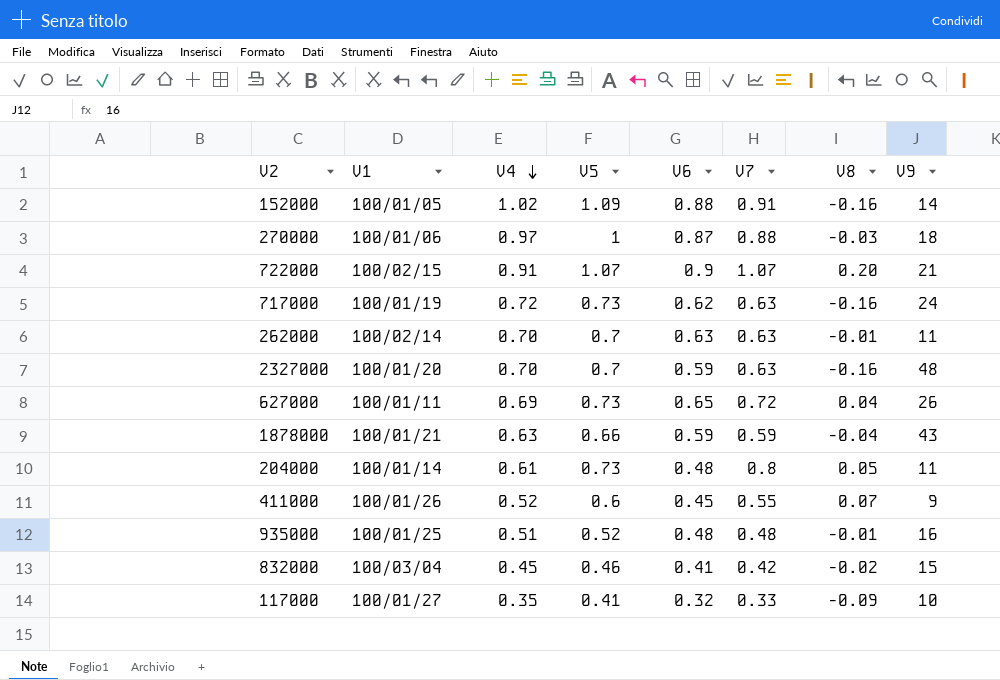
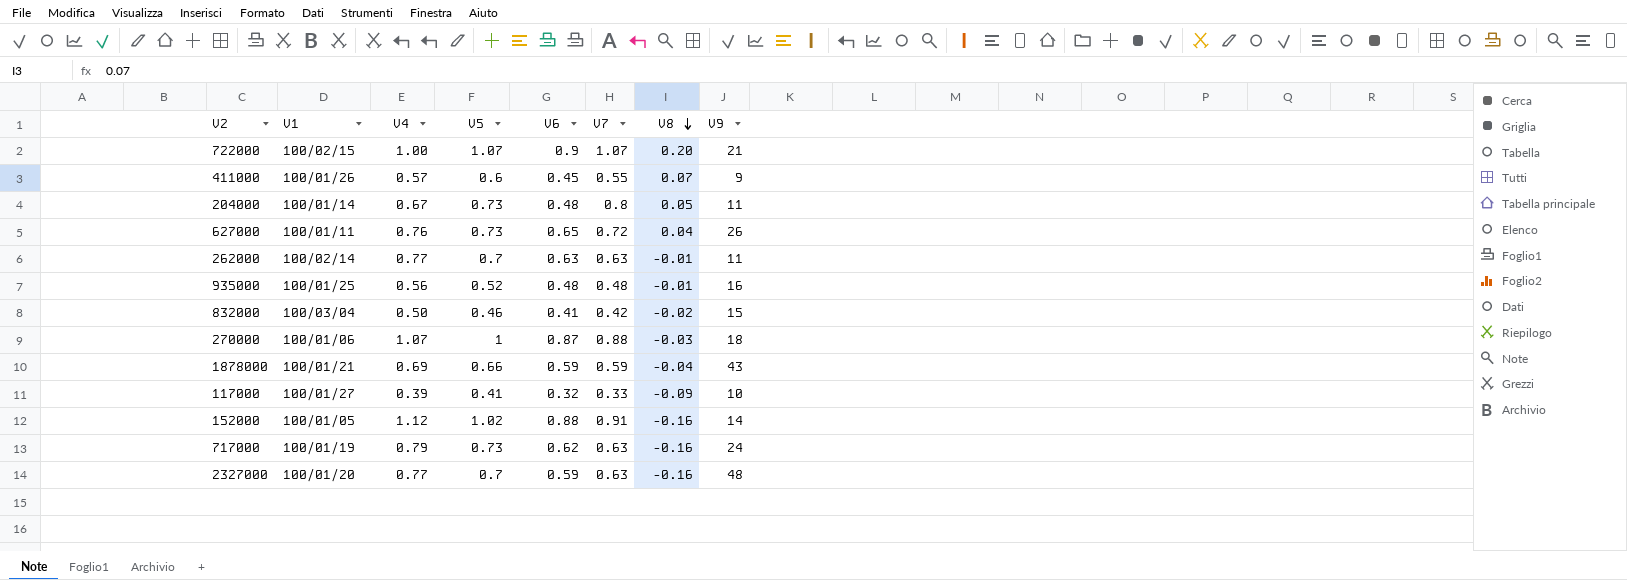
row order: V4 descending -> V8 descending
722000 | V4: 0.91 -> 1.00
411000 | V4: 0.52 -> 0.57
204000 | V4: 0.61 -> 0.67
627000 | V4: 0.69 -> 0.76
262000 | V4: 0.70 -> 0.77
935000 | V4: 0.51 -> 0.56
832000 | V4: 0.45 -> 0.50
270000 | V4: 0.97 -> 1.07
1878000 | V4: 0.63 -> 0.69
117000 | V4: 0.35 -> 0.39
152000 | V4: 1.02 -> 1.12
152000 | V5: 1.09 -> 1.02
717000 | V4: 0.72 -> 0.79
2327000 | V4: 0.70 -> 0.77

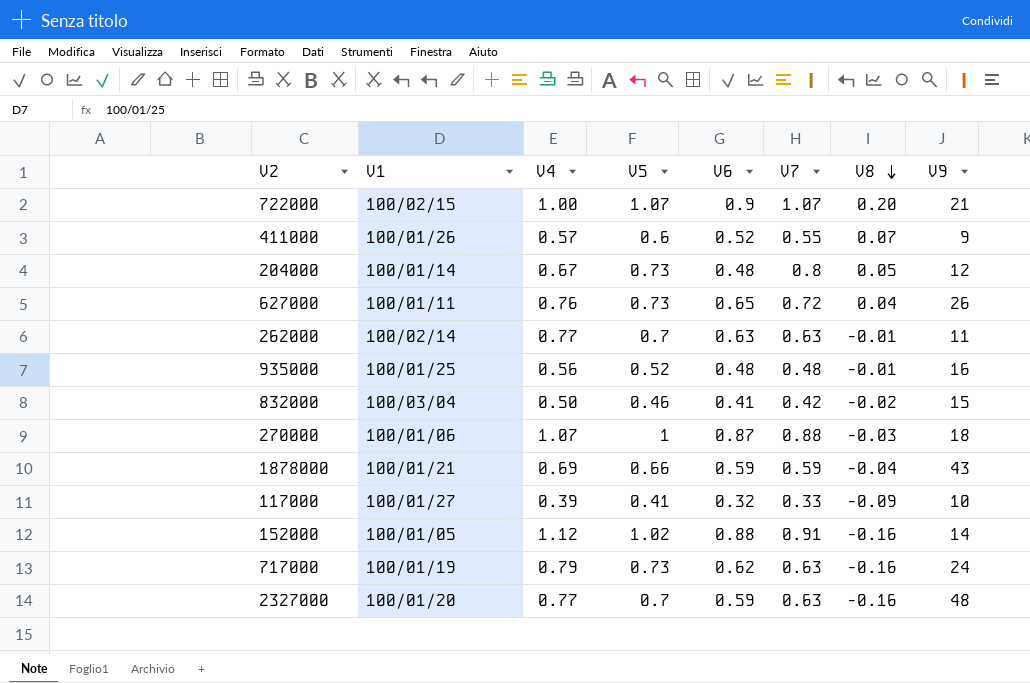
411000 | V6: 0.45 -> 0.52
204000 | V9: 11 -> 12

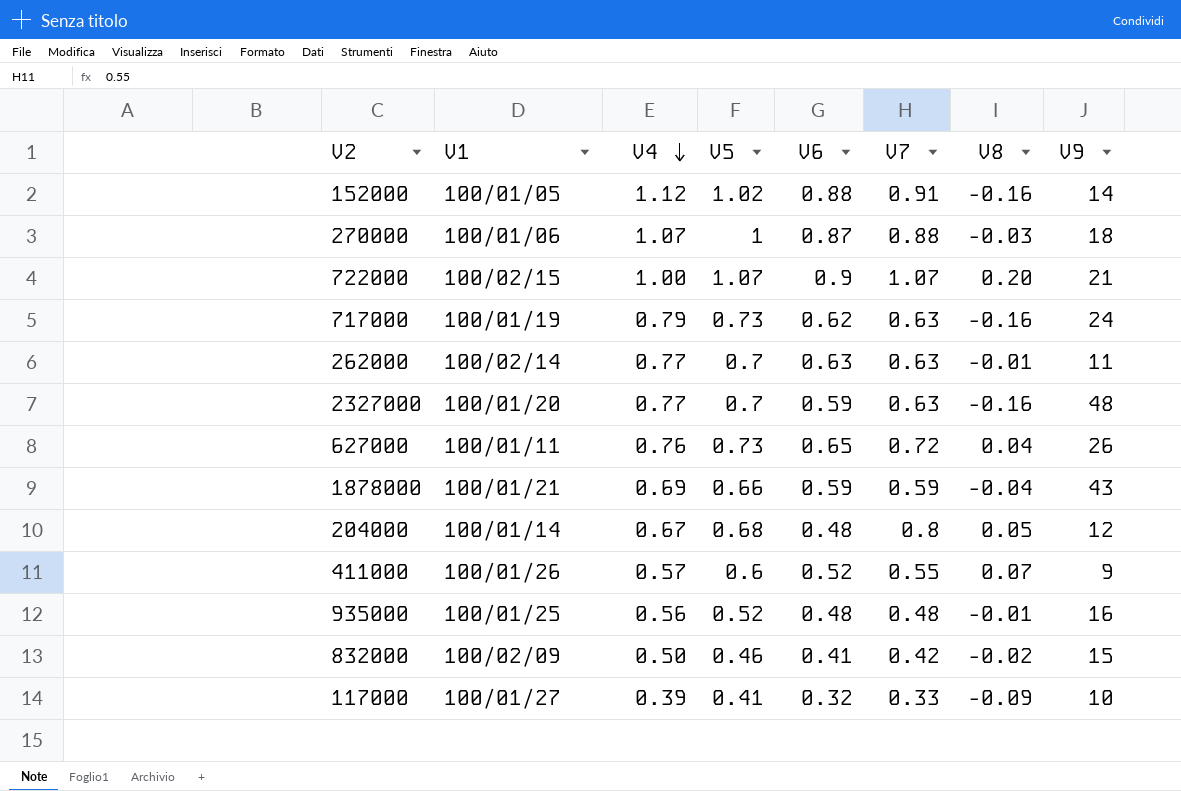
row order: V8 descending -> V4 descending
204000 | V5: 0.73 -> 0.68
832000 | V1: 100/03/04 -> 100/02/09

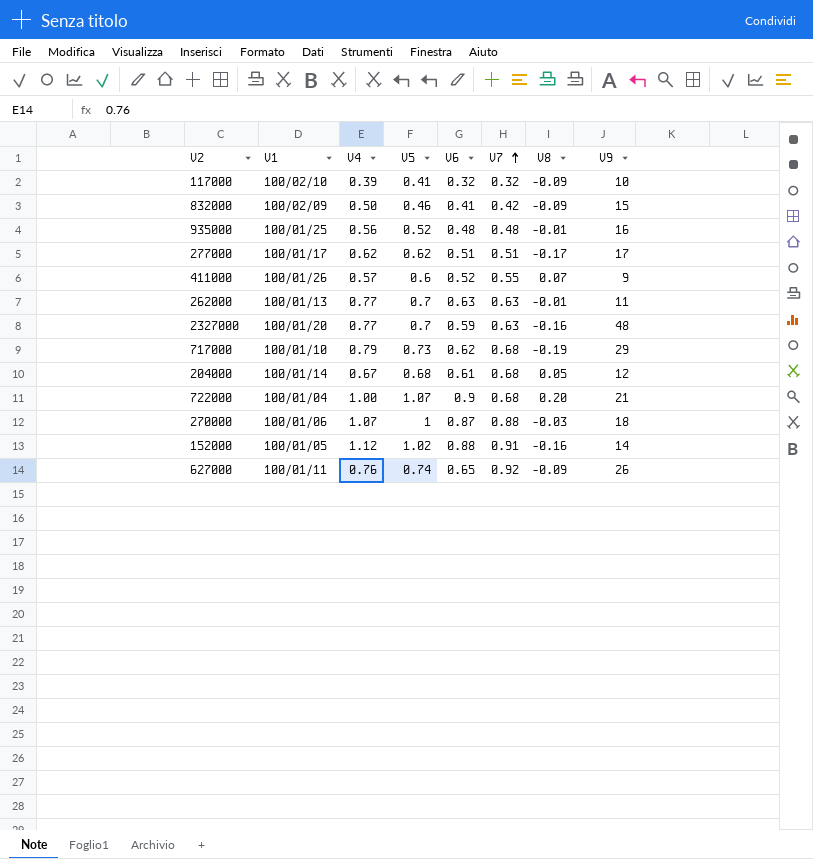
row order: V4 descending -> V7 ascending
row 1878000: 100/01/21 | 0.69 | 0.66 | 0.59 | 0.59 | -0.04 | 43 -> none
117000 | V1: 100/01/27 -> 100/02/10
117000 | V7: 0.33 -> 0.32
832000 | V8: -0.02 -> -0.09
row 277000: none -> 100/01/17 | 0.62 | 0.62 | 0.51 | 0.51 | -0.17 | 17
262000 | V1: 100/02/14 -> 100/01/13
717000 | V1: 100/01/19 -> 100/01/10
717000 | V7: 0.63 -> 0.68
717000 | V8: -0.16 -> -0.19
717000 | V9: 24 -> 29
204000 | V6: 0.48 -> 0.61
204000 | V7: 0.8 -> 0.68
722000 | V1: 100/02/15 -> 100/01/04
722000 | V7: 1.07 -> 0.68
627000 | V5: 0.73 -> 0.74
627000 | V7: 0.72 -> 0.92
627000 | V8: 0.04 -> -0.09

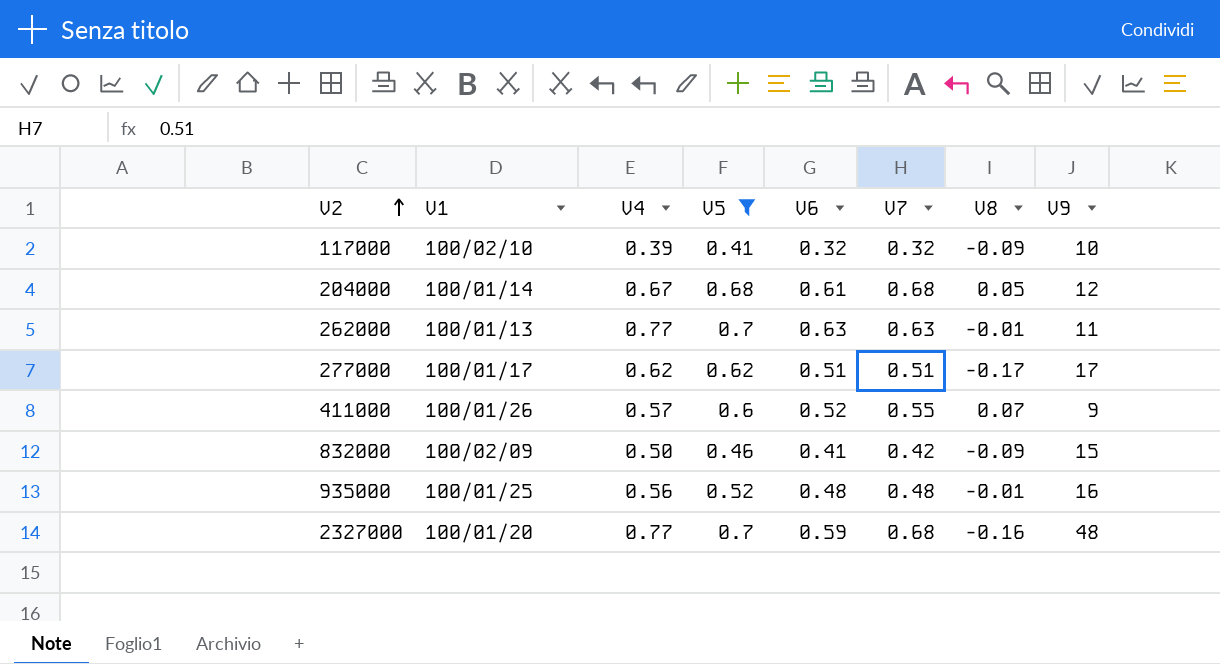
filter: none -> V5 <= 0.7
row order: V7 ascending -> V2 ascending
2327000 | V7: 0.63 -> 0.68

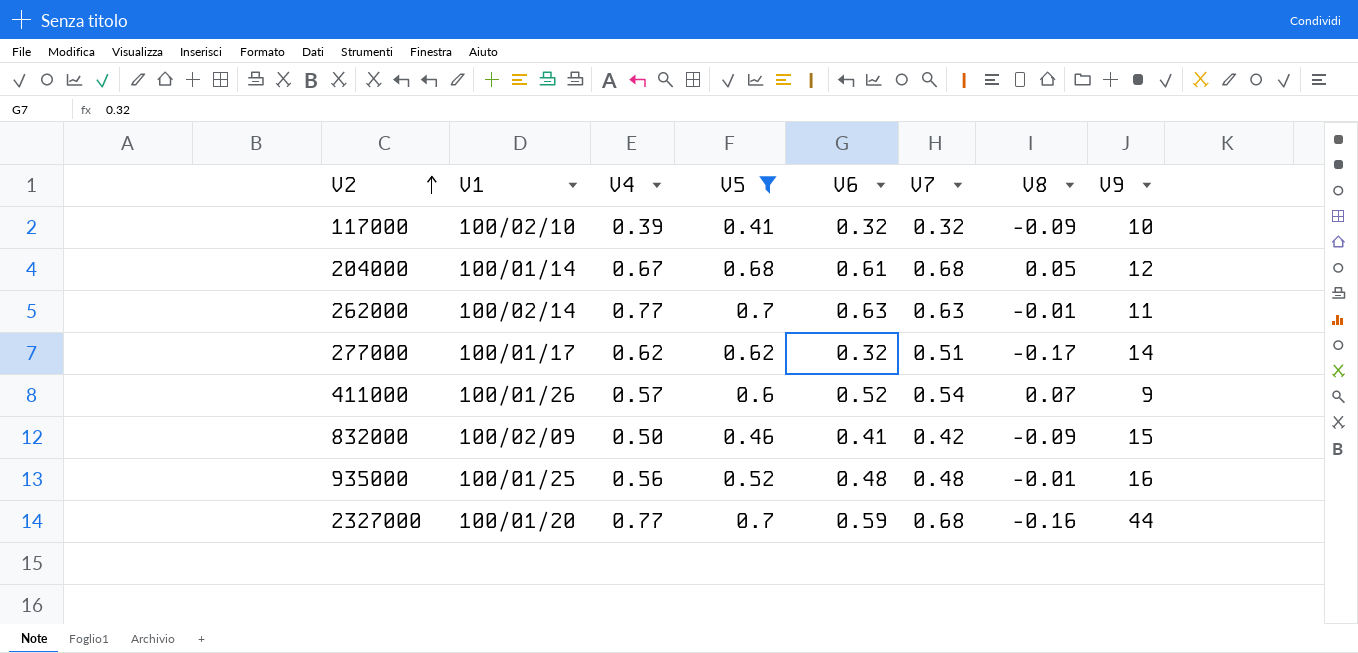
262000 | V1: 100/01/13 -> 100/02/14
277000 | V6: 0.51 -> 0.32
277000 | V9: 17 -> 14
411000 | V7: 0.55 -> 0.54
2327000 | V9: 48 -> 44

